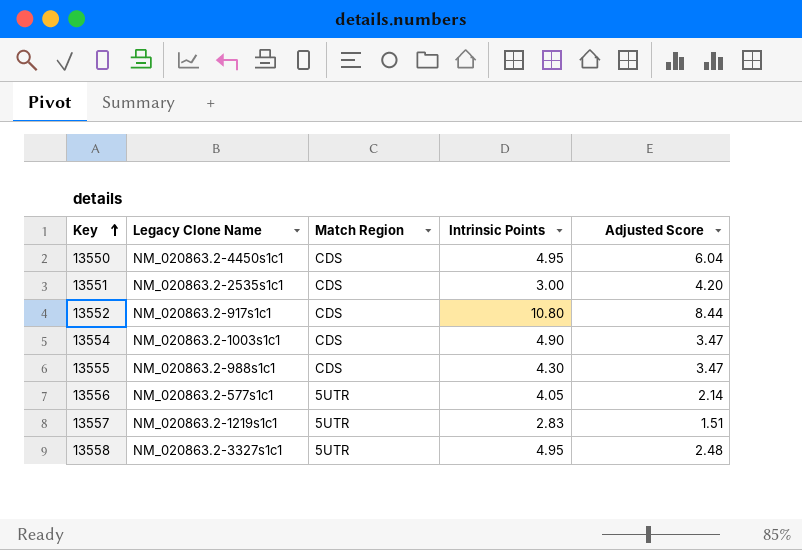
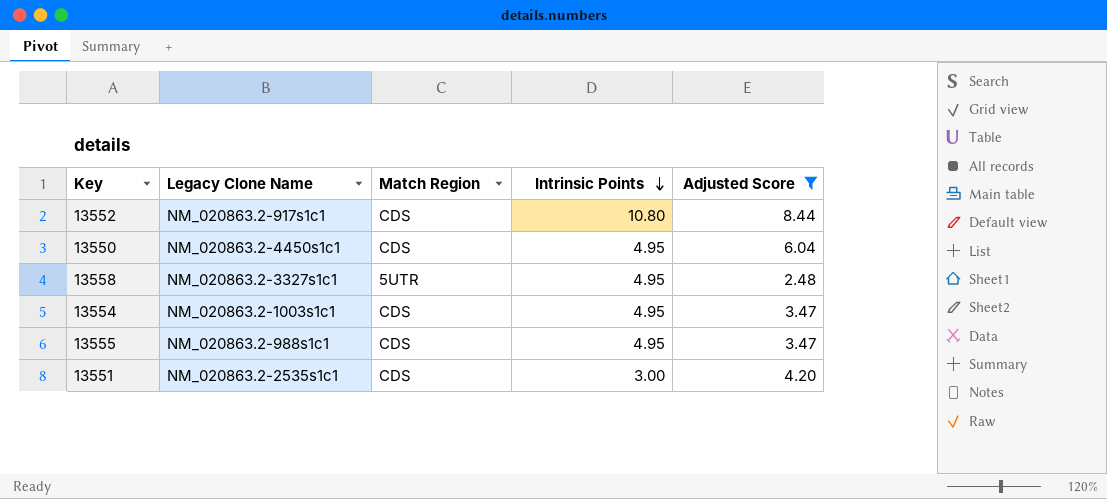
filter: none -> Adjusted Score >= 2.48
row order: Key ascending -> Intrinsic Points descending
13554 | Intrinsic Points: 4.90 -> 4.95
13555 | Intrinsic Points: 4.30 -> 4.95

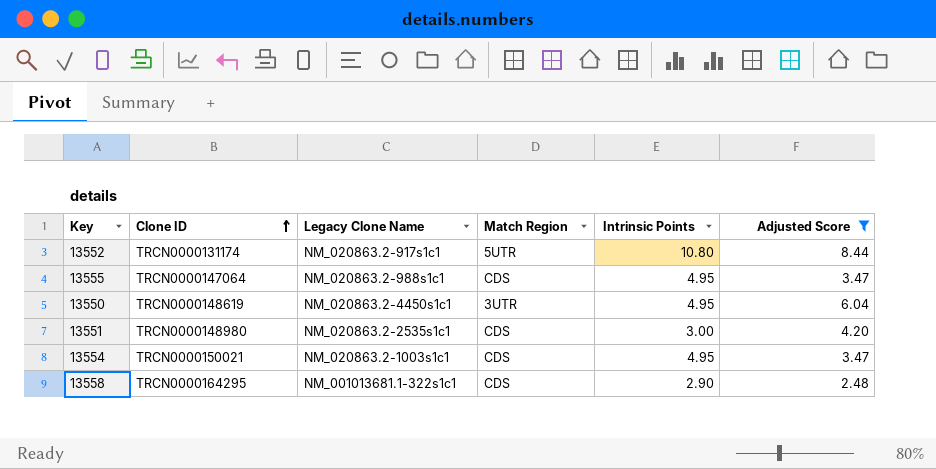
row order: Intrinsic Points descending -> Clone ID ascending
column Clone ID | position: none -> 2
13552 | Match Region: CDS -> 5UTR
13550 | Match Region: CDS -> 3UTR
13558 | Legacy Clone Name: NM_020863.2-3327s1c1 -> NM_001013681.1-322s1c1
13558 | Match Region: 5UTR -> CDS
13558 | Intrinsic Points: 4.95 -> 2.90

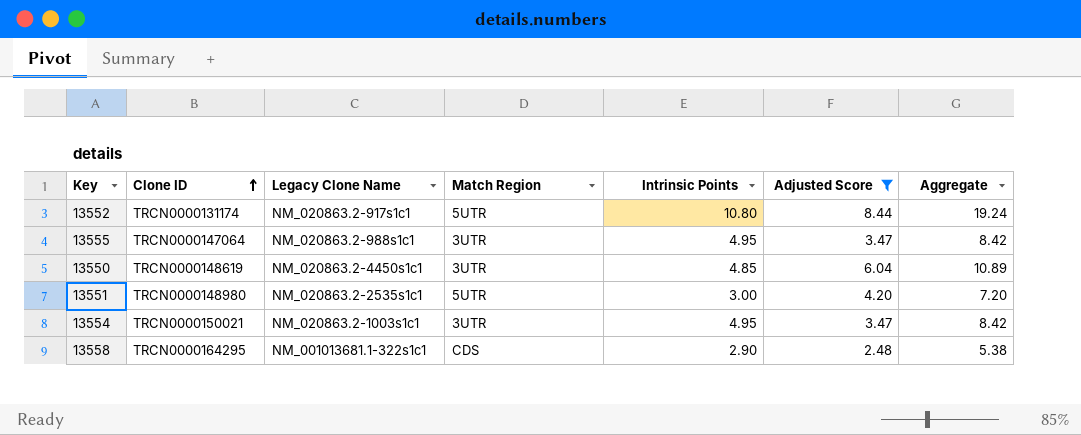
column Aggregate | formula: none -> [Intrinsic Points] + [Adjusted Score]
13555 | Match Region: CDS -> 3UTR
13550 | Intrinsic Points: 4.95 -> 4.85
13551 | Match Region: CDS -> 5UTR
13554 | Match Region: CDS -> 3UTR

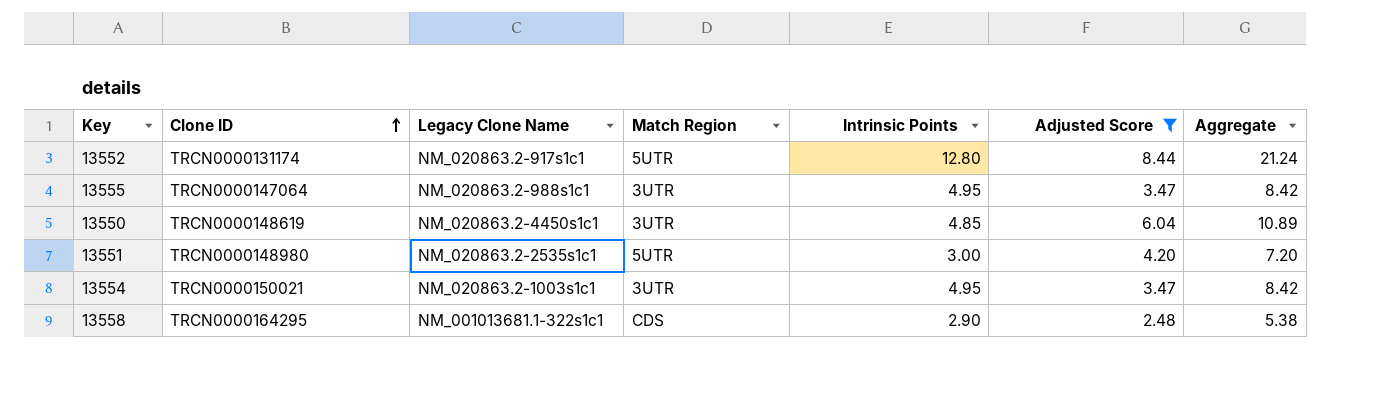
13552 | Intrinsic Points: 10.80 -> 12.80
13552 | Aggregate: 19.24 -> 21.24

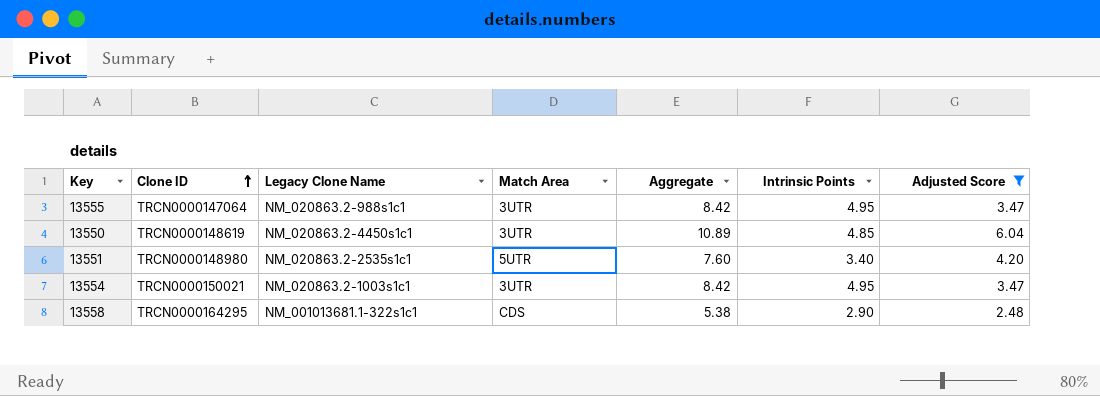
column name: Match Region -> Match Area
column Aggregate | position: 7 -> 5
row 13552: TRCN0000131174 | NM_020863.2-917s1c1 | 5UTR | 12.80 | 8.44 | 21.24 -> none
13551 | Aggregate: 7.20 -> 7.60
13551 | Intrinsic Points: 3.00 -> 3.40

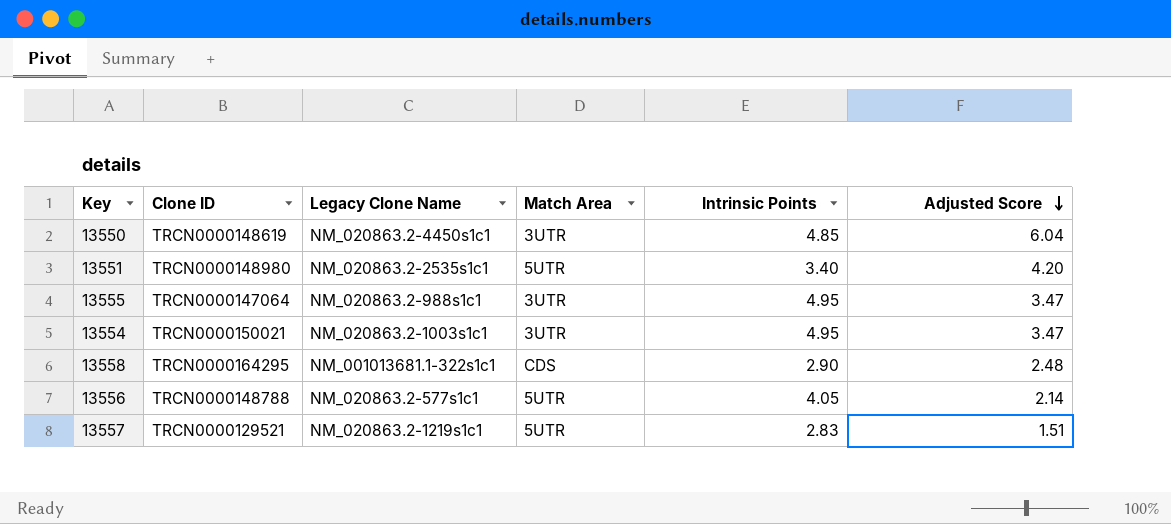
filter: Adjusted Score >= 2.48 -> none
row order: Clone ID ascending -> Adjusted Score descending
column Aggregate | formula: [Intrinsic Points] + [Adjusted Score] -> none

